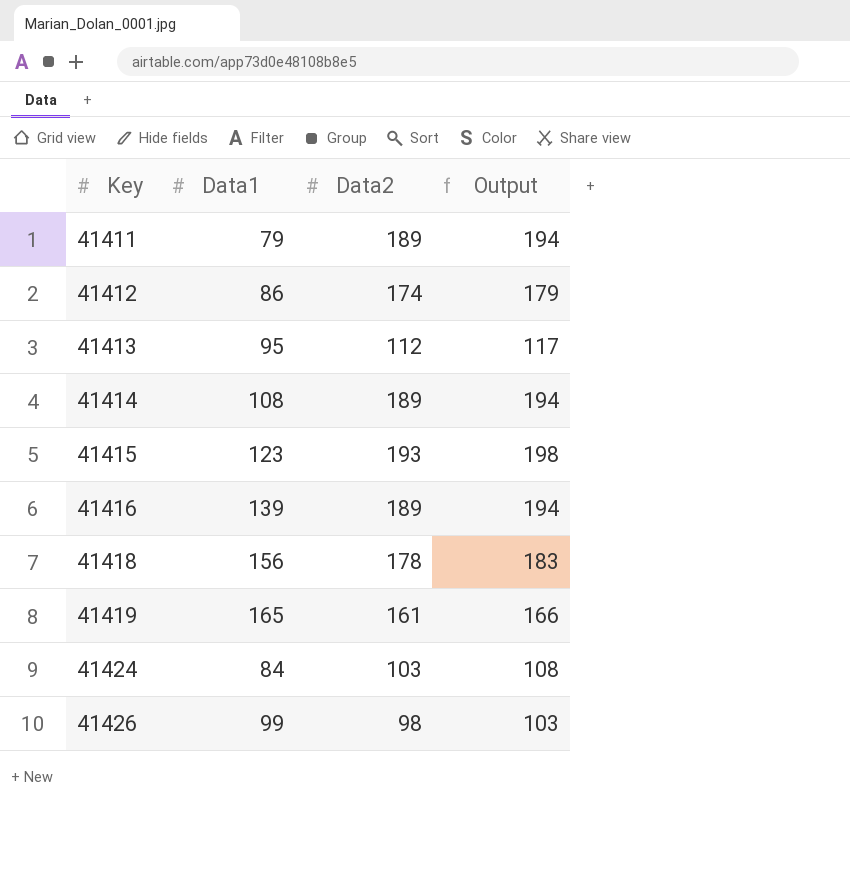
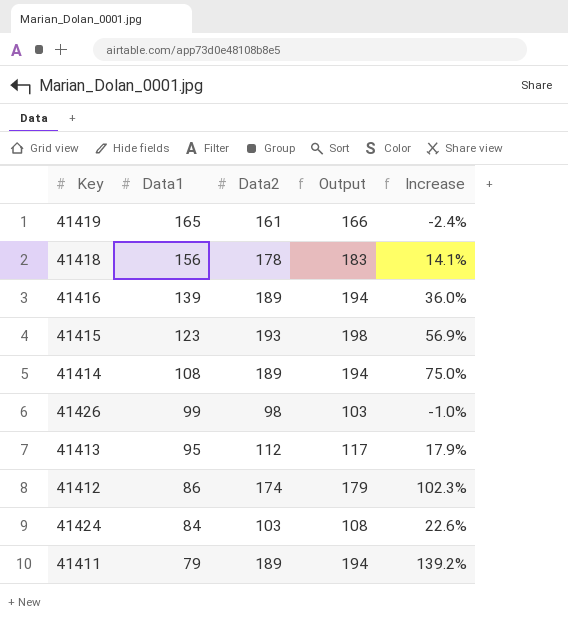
row order: Key ascending -> Data1 descending
column Increase | formula: none -> ([Data2] - [Data1]) / [Data1]

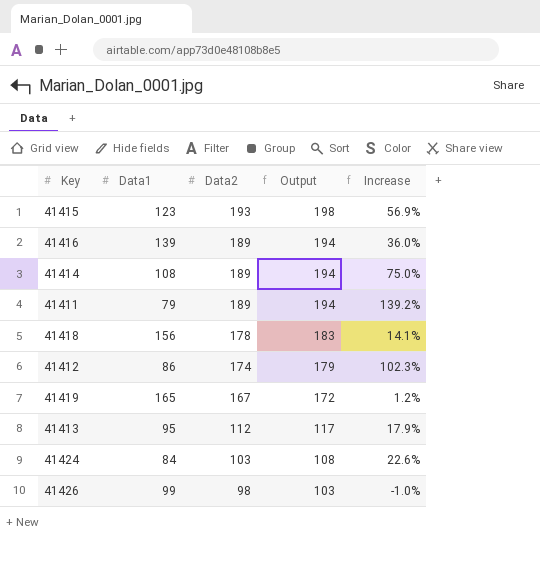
row order: Data1 descending -> Data2 descending
41419 | Data2: 161 -> 167
41419 | Output: 166 -> 172
41419 | Increase: -2.4% -> 1.2%

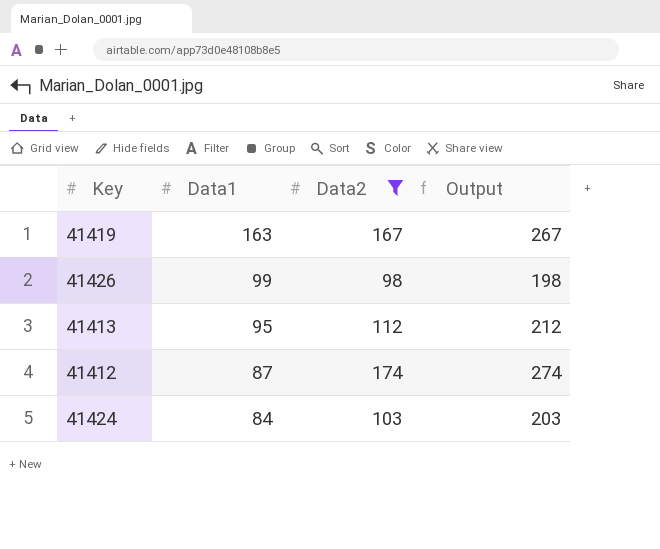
filter: none -> Data2 <= 174
row order: Data2 descending -> Data1 descending
column Increase | formula: ([Data2] - [Data1]) / [Data1] -> none
column Output | formula: [Data2] + 5 -> [Data2] + 100
41419 | Data1: 165 -> 163
41412 | Data1: 86 -> 87

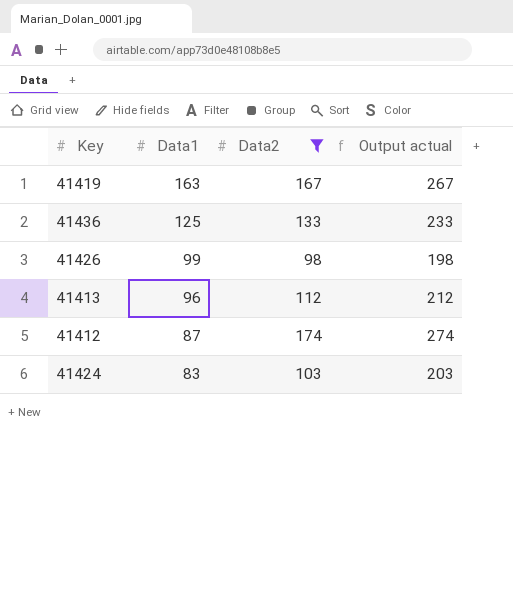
column name: Output -> Output actual
row 41436: none -> 125 | 133 | 233
41413 | Data1: 95 -> 96
41424 | Data1: 84 -> 83

